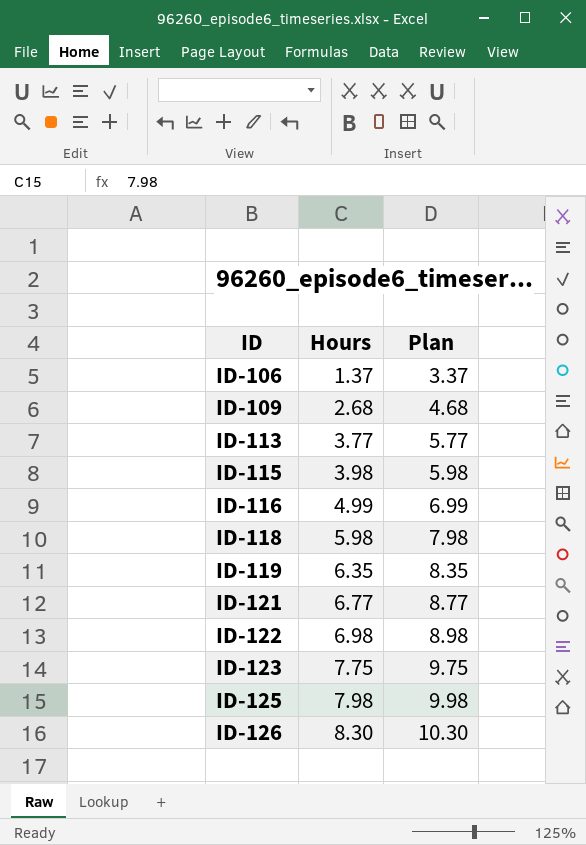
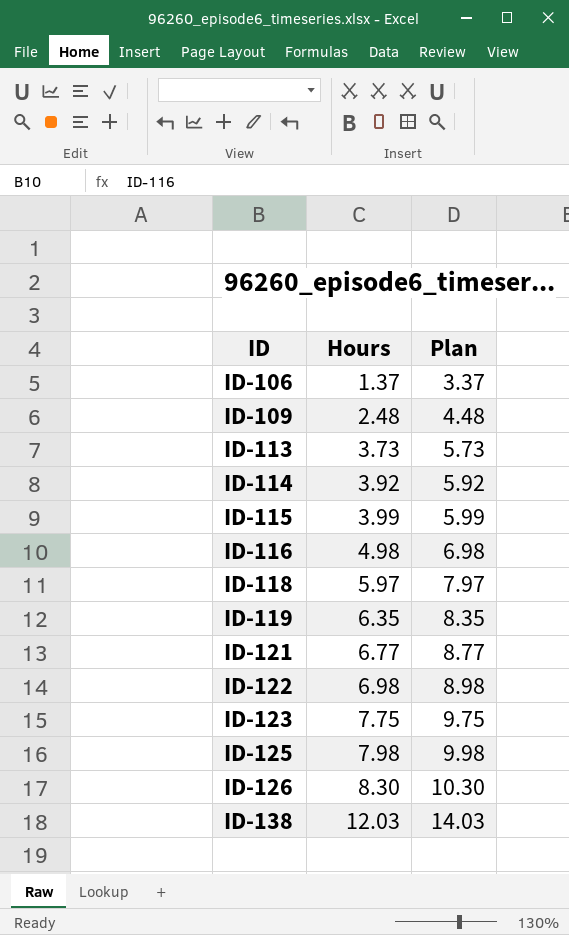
ID-109 | Hours: 2.68 -> 2.48
ID-109 | Plan: 4.68 -> 4.48
ID-113 | Hours: 3.77 -> 3.73
ID-113 | Plan: 5.77 -> 5.73
row ID-114: none -> 3.92 | 5.92
ID-115 | Hours: 3.98 -> 3.99
ID-115 | Plan: 5.98 -> 5.99
ID-116 | Hours: 4.99 -> 4.98
ID-116 | Plan: 6.99 -> 6.98
ID-118 | Hours: 5.98 -> 5.97
ID-118 | Plan: 7.98 -> 7.97
row ID-138: none -> 12.03 | 14.03

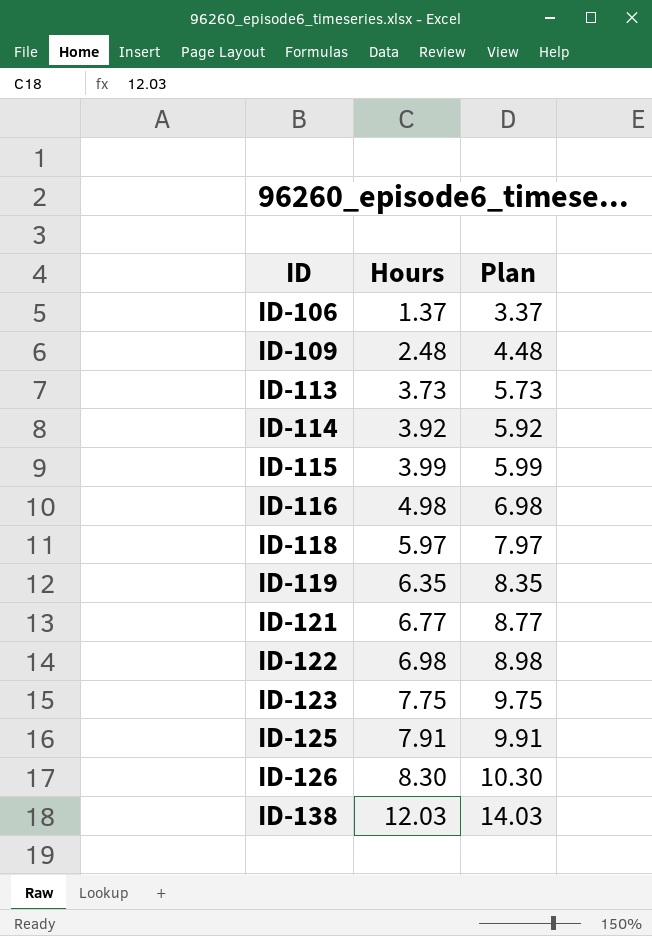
ID-125 | Hours: 7.98 -> 7.91
ID-125 | Plan: 9.98 -> 9.91

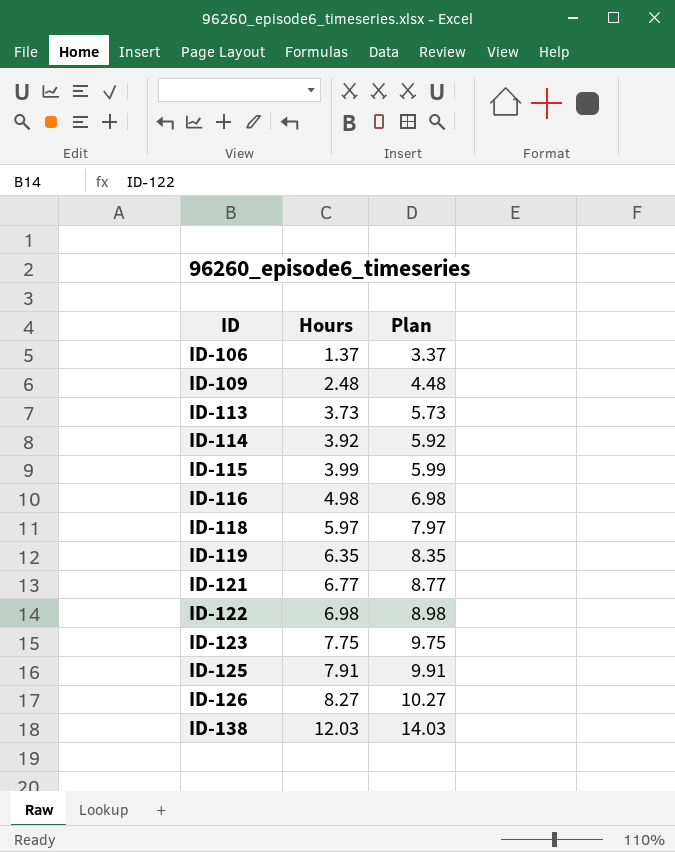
ID-126 | Hours: 8.30 -> 8.27
ID-126 | Plan: 10.30 -> 10.27

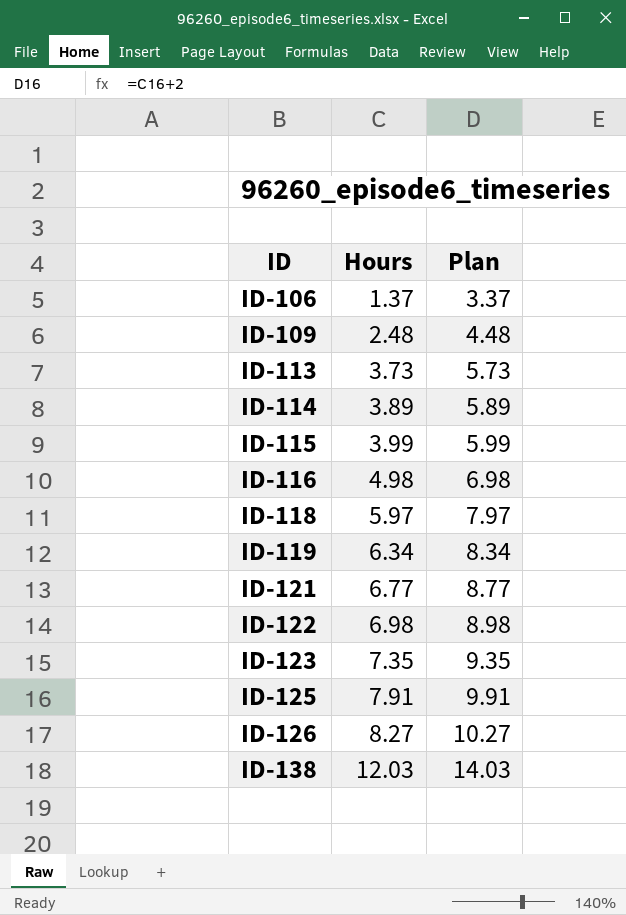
ID-114 | Hours: 3.92 -> 3.89
ID-114 | Plan: 5.92 -> 5.89
ID-119 | Hours: 6.35 -> 6.34
ID-119 | Plan: 8.35 -> 8.34
ID-123 | Hours: 7.75 -> 7.35
ID-123 | Plan: 9.75 -> 9.35

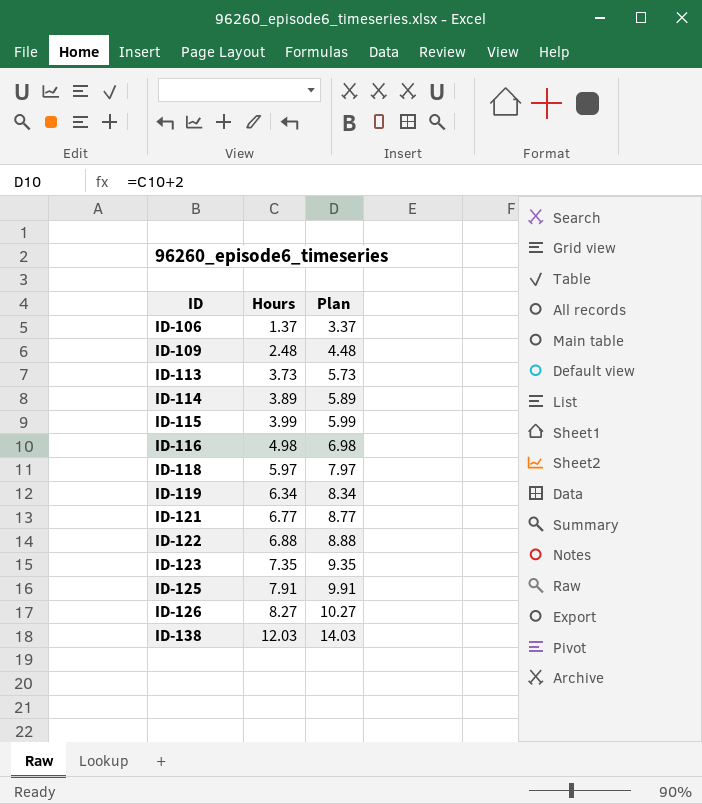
ID-122 | Hours: 6.98 -> 6.88
ID-122 | Plan: 8.98 -> 8.88

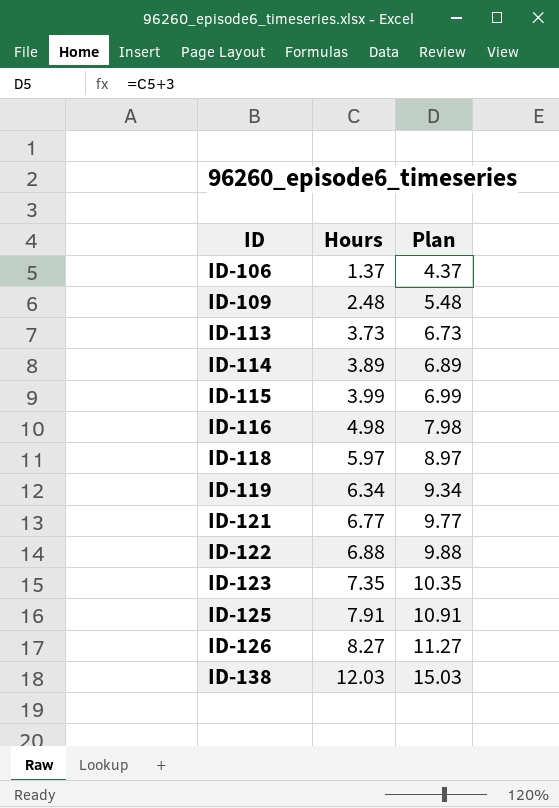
column Plan | formula: [Hours] + 2 -> [Hours] + 3

